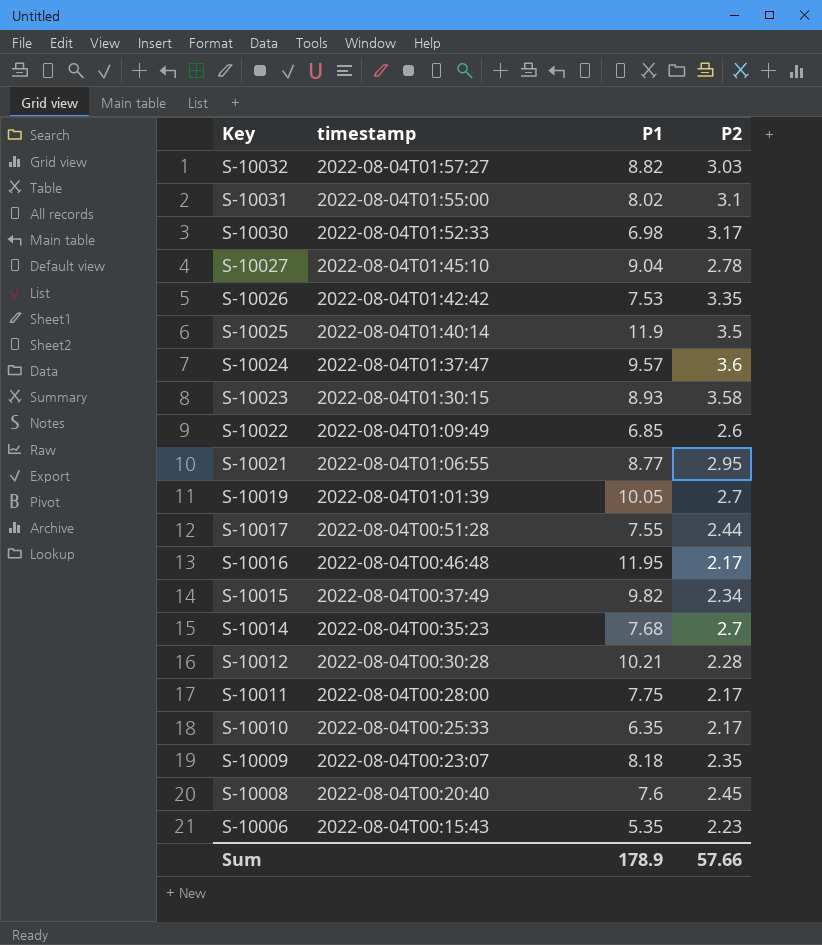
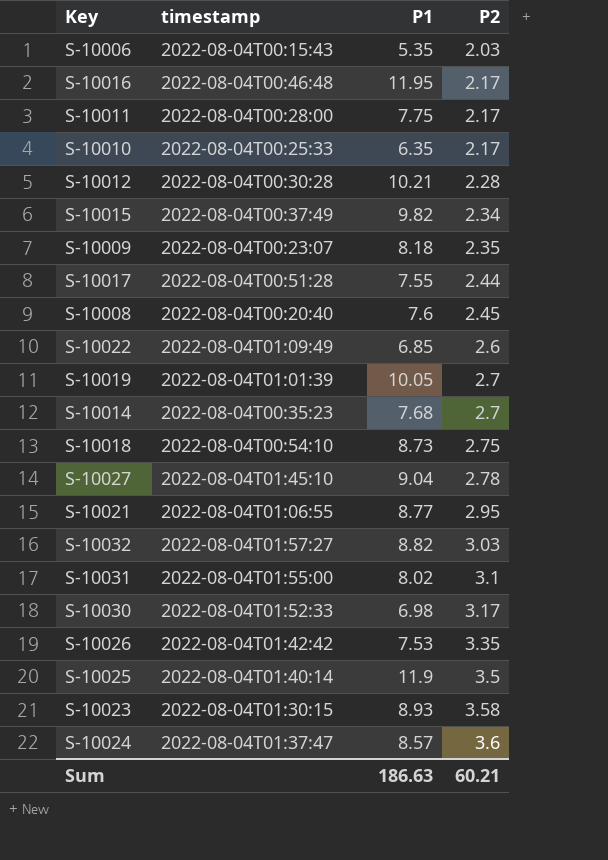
row order: Key descending -> P2 ascending
S-10006 | P2: 2.23 -> 2.03
row S-10018: none -> 2022-08-04T00:54:10 | 8.73 | 2.75
S-10024 | P1: 9.57 -> 8.57
Sum | P1: 178.9 -> 186.63
Sum | P2: 57.66 -> 60.21

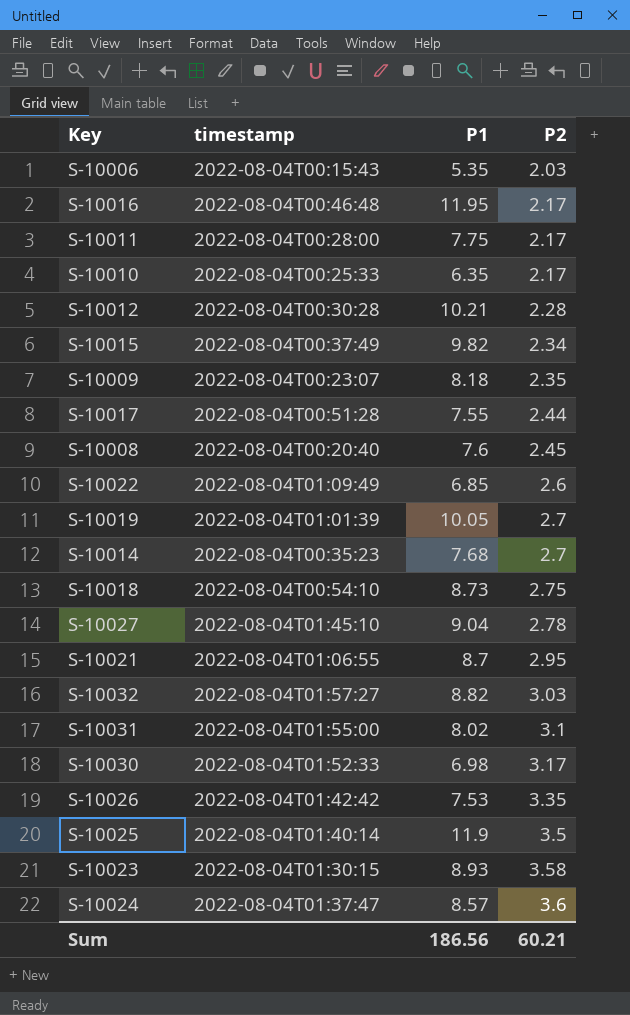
S-10021 | P1: 8.77 -> 8.7
Sum | P1: 186.63 -> 186.56

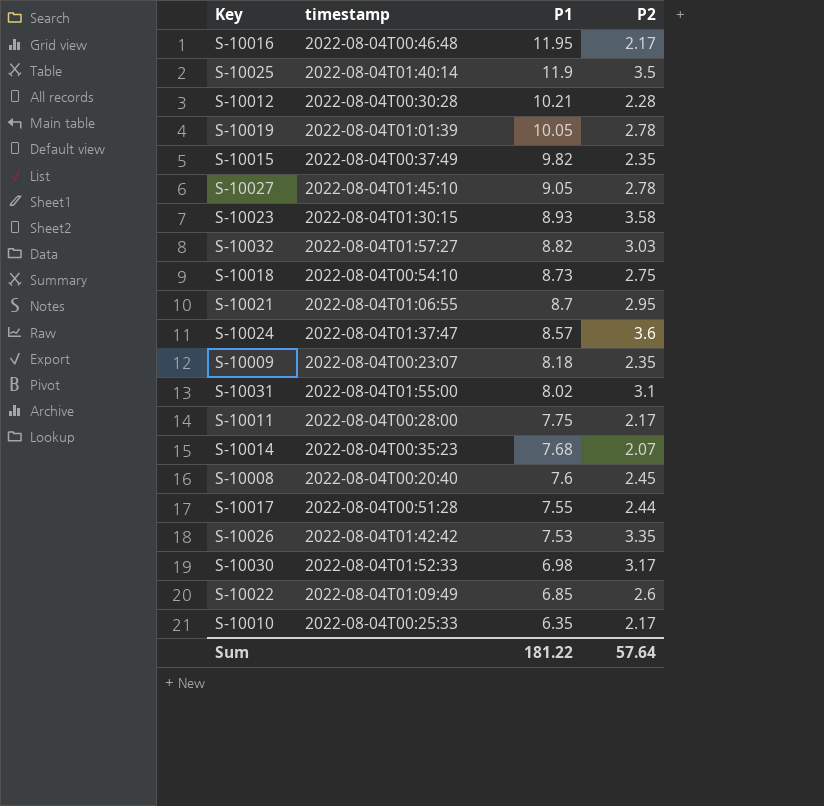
row order: P2 ascending -> P1 descending
row S-10006: 2022-08-04T00:15:43 | 5.35 | 2.03 -> none
S-10019 | P2: 2.7 -> 2.78
S-10015 | P2: 2.34 -> 2.35
S-10027 | P1: 9.04 -> 9.05
S-10014 | P2: 2.7 -> 2.07
Sum | P1: 186.56 -> 181.22
Sum | P2: 60.21 -> 57.64

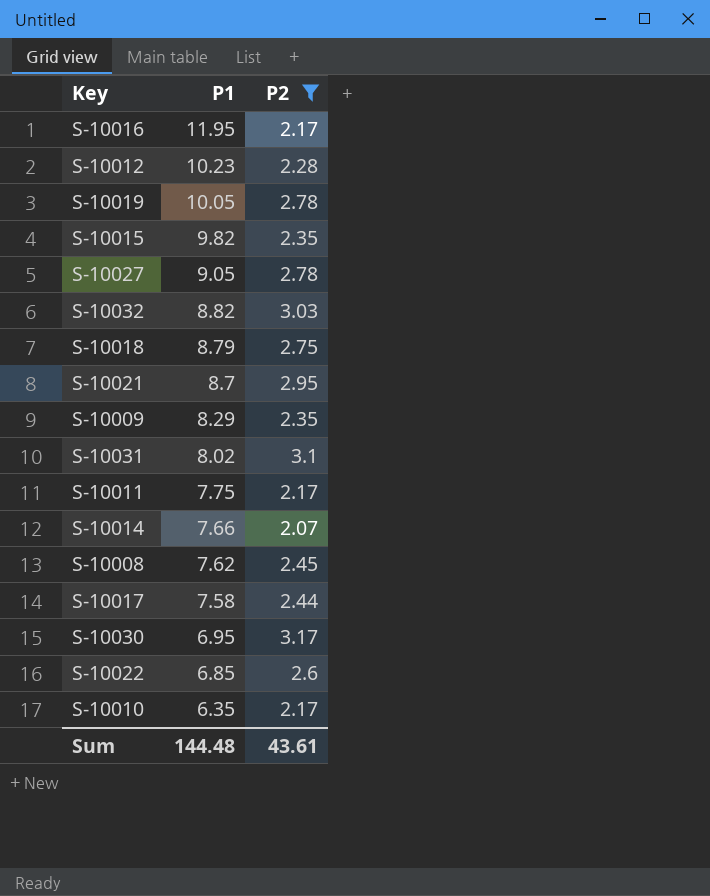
filter: none -> P2 <= 3.17
column timestamp | position: 2 -> none
S-10012 | P1: 10.21 -> 10.23
S-10018 | P1: 8.73 -> 8.79
S-10009 | P1: 8.18 -> 8.29
S-10014 | P1: 7.68 -> 7.66
S-10008 | P1: 7.6 -> 7.62
S-10017 | P1: 7.55 -> 7.58
S-10030 | P1: 6.98 -> 6.95
Sum | P1: 181.22 -> 144.48
Sum | P2: 57.64 -> 43.61

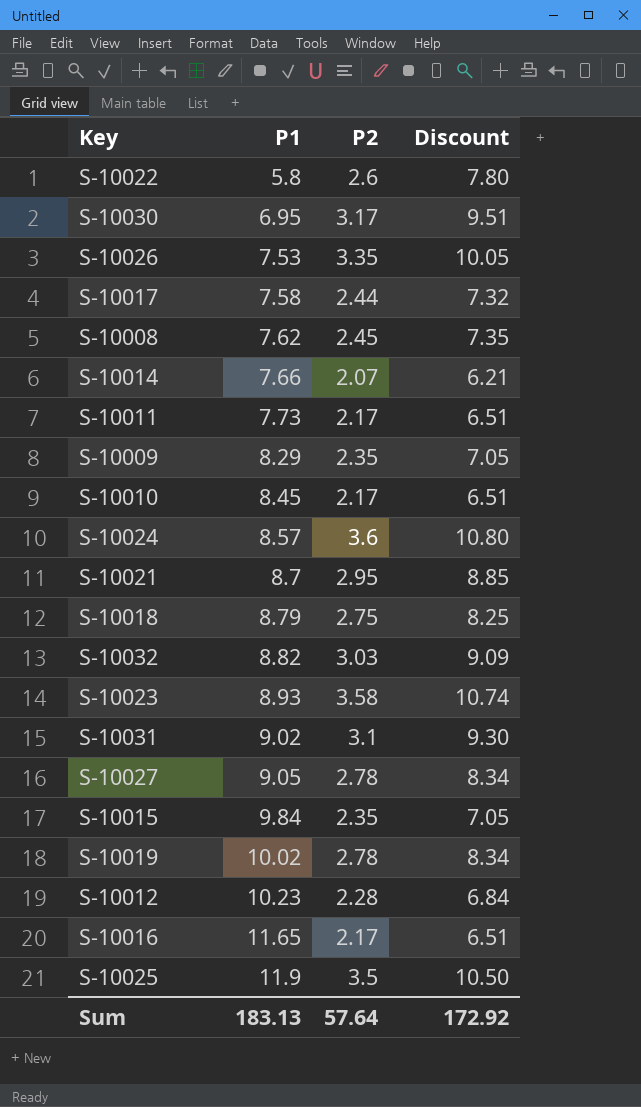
filter: P2 <= 3.17 -> none
row order: P1 descending -> P1 ascending
column Discount | formula: none -> [P2] * 3
S-10022 | P1: 6.85 -> 5.8
S-10011 | P1: 7.75 -> 7.73
S-10010 | P1: 6.35 -> 8.45
S-10031 | P1: 8.02 -> 9.02
S-10015 | P1: 9.82 -> 9.84
S-10019 | P1: 10.05 -> 10.02
S-10016 | P1: 11.95 -> 11.65
Sum | P1: 144.48 -> 183.13
Sum | P2: 43.61 -> 57.64

